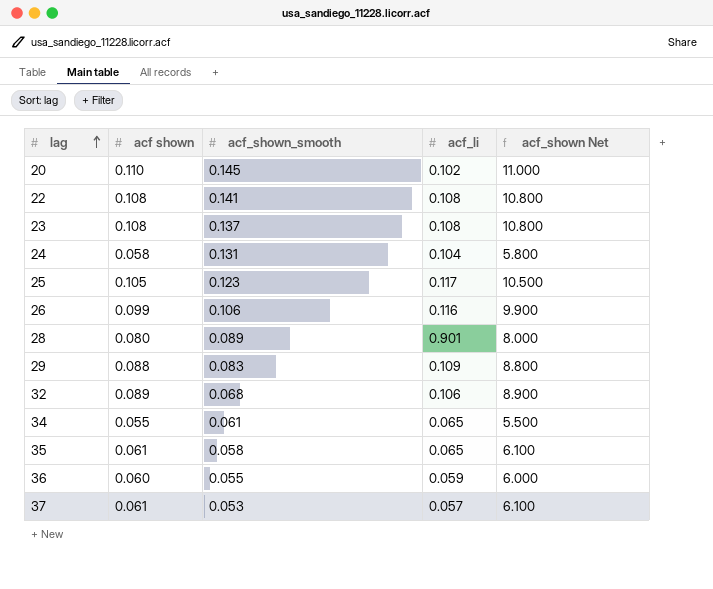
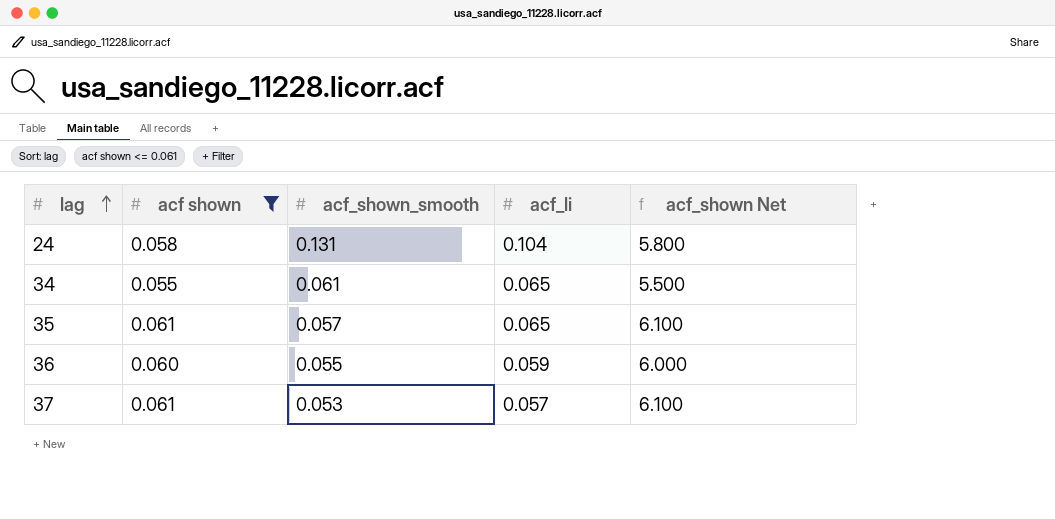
filter: none -> acf shown <= 0.061
35 | acf_shown_smooth: 0.058 -> 0.057

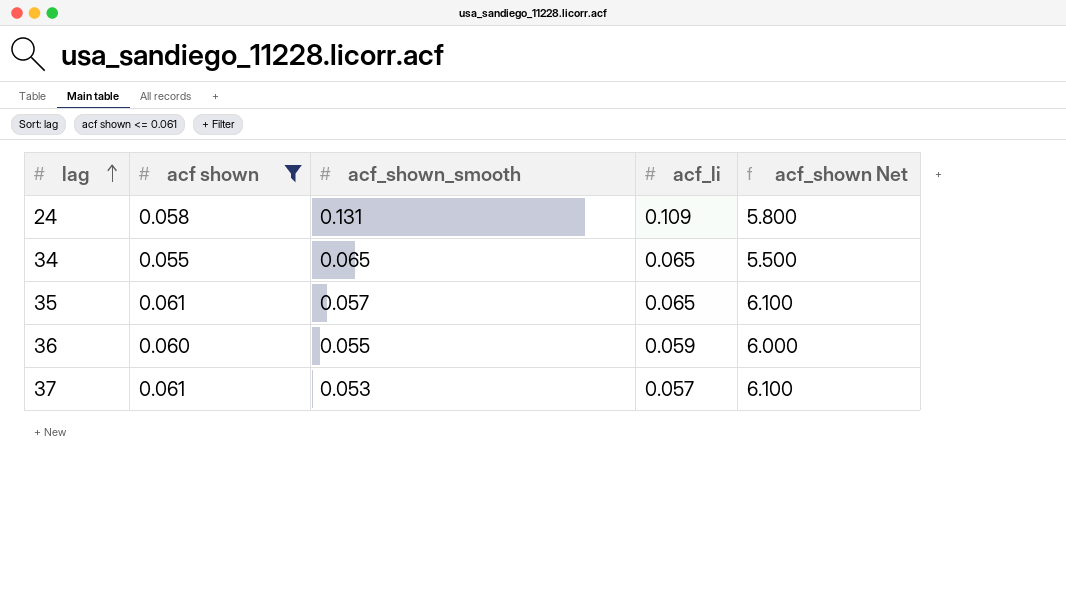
24 | acf_li: 0.104 -> 0.109
34 | acf_shown_smooth: 0.061 -> 0.065

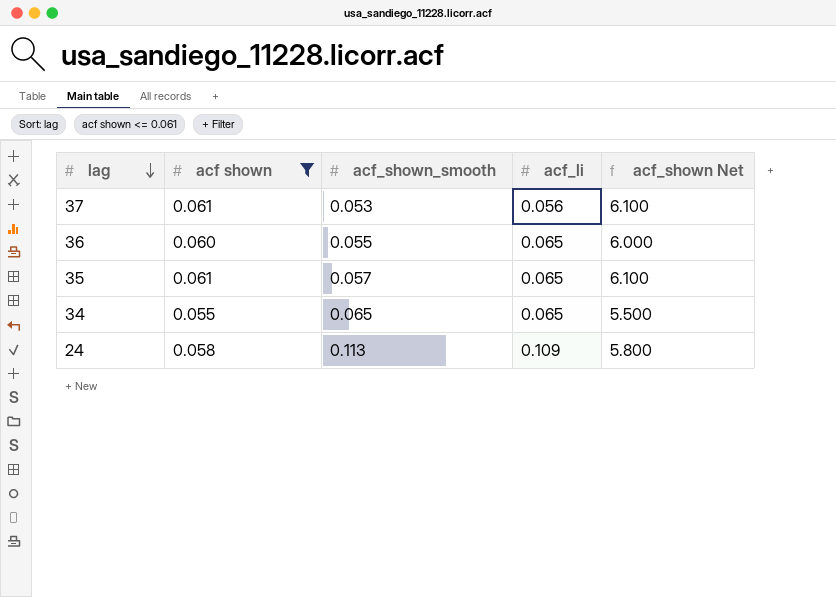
row order: lag ascending -> lag descending
37 | acf_li: 0.057 -> 0.056
36 | acf_li: 0.059 -> 0.065
24 | acf_shown_smooth: 0.131 -> 0.113

